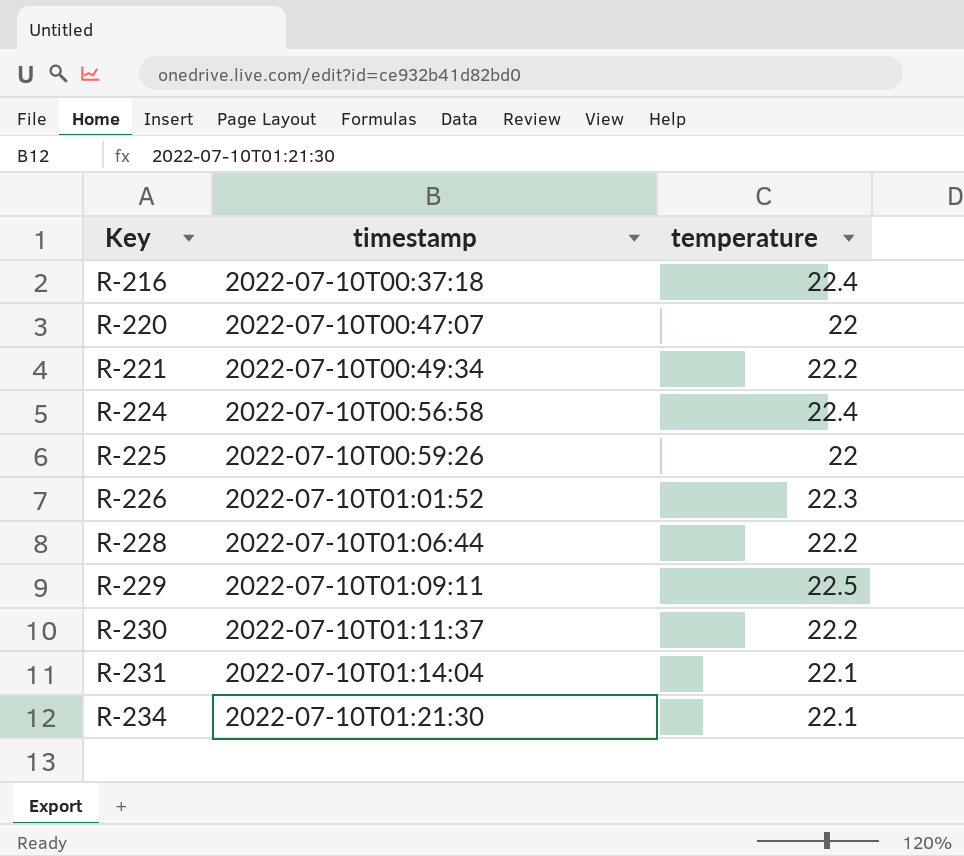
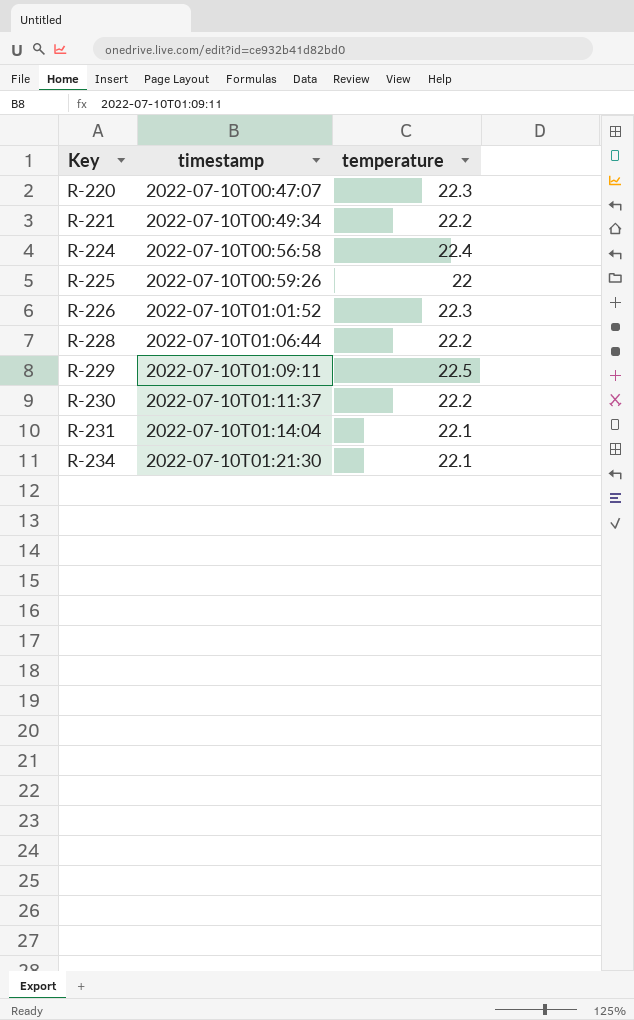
row R-216: 2022-07-10T00:37:18 | 22.4 -> none
R-220 | temperature: 22 -> 22.3

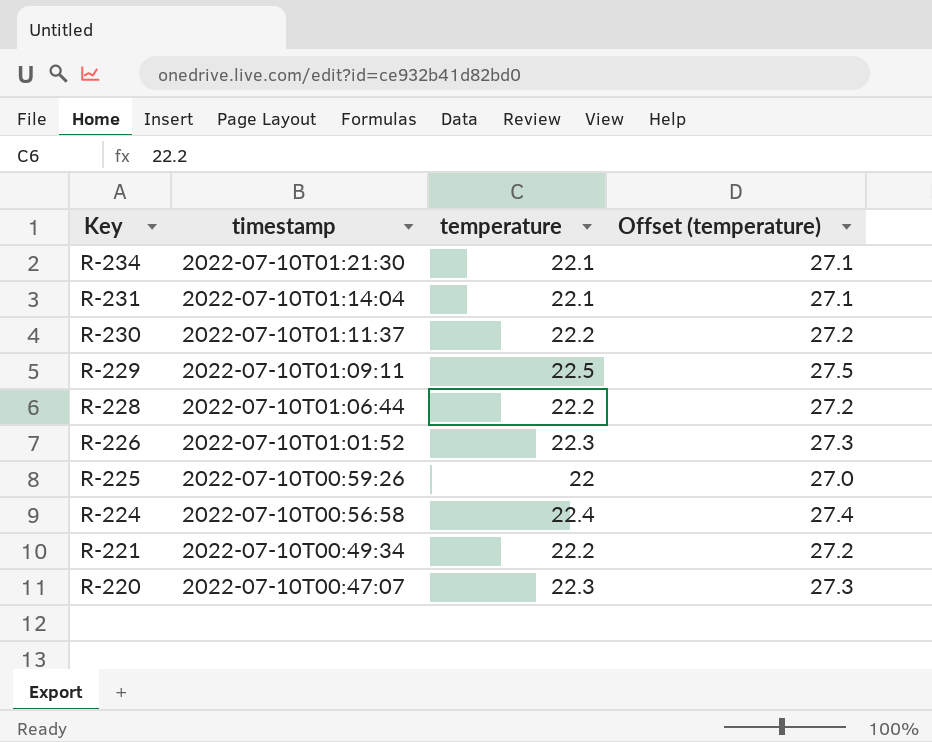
row order: Key ascending -> Key descending
column Offset (temperature) | formula: none -> [temperature] + 5

